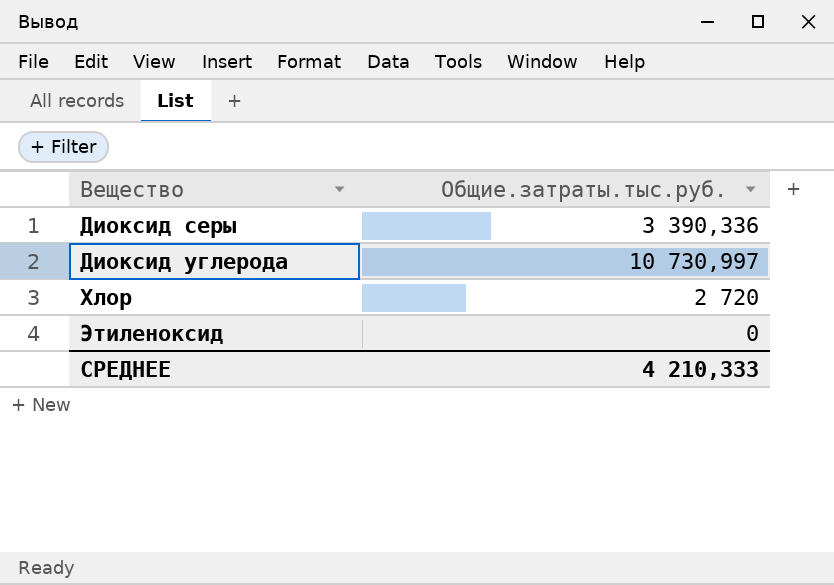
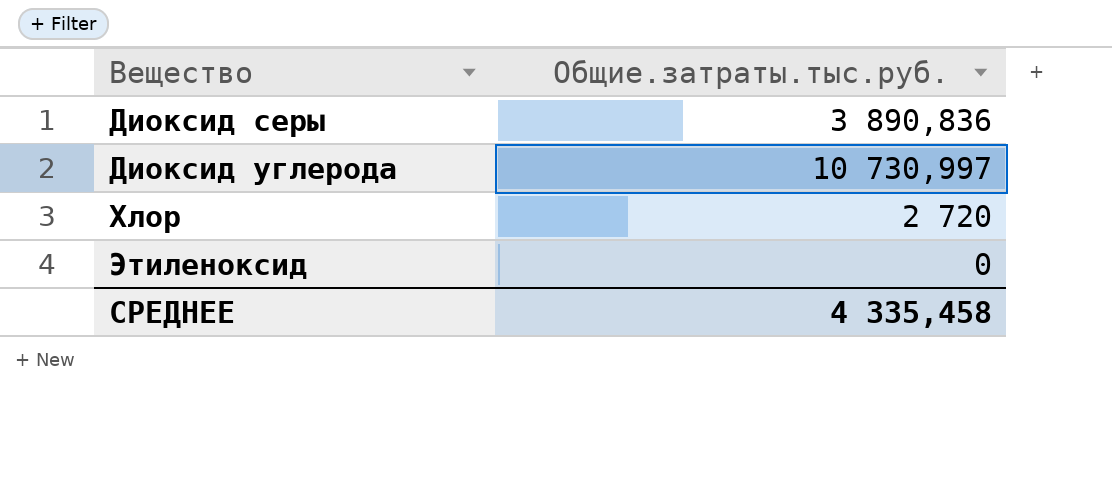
Диоксид серы | Общие.затраты.тыс.руб.: 3 390,336 -> 3 890,836
СРЕДНЕЕ | Общие.затраты.тыс.руб.: 4 210,333 -> 4 335,458

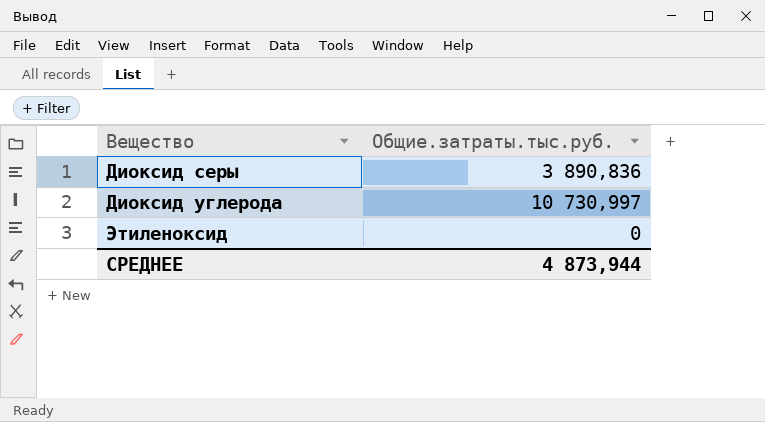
row Хлор: 2 720 -> none
СРЕДНЕЕ | Общие.затраты.тыс.руб.: 4 335,458 -> 4 873,944

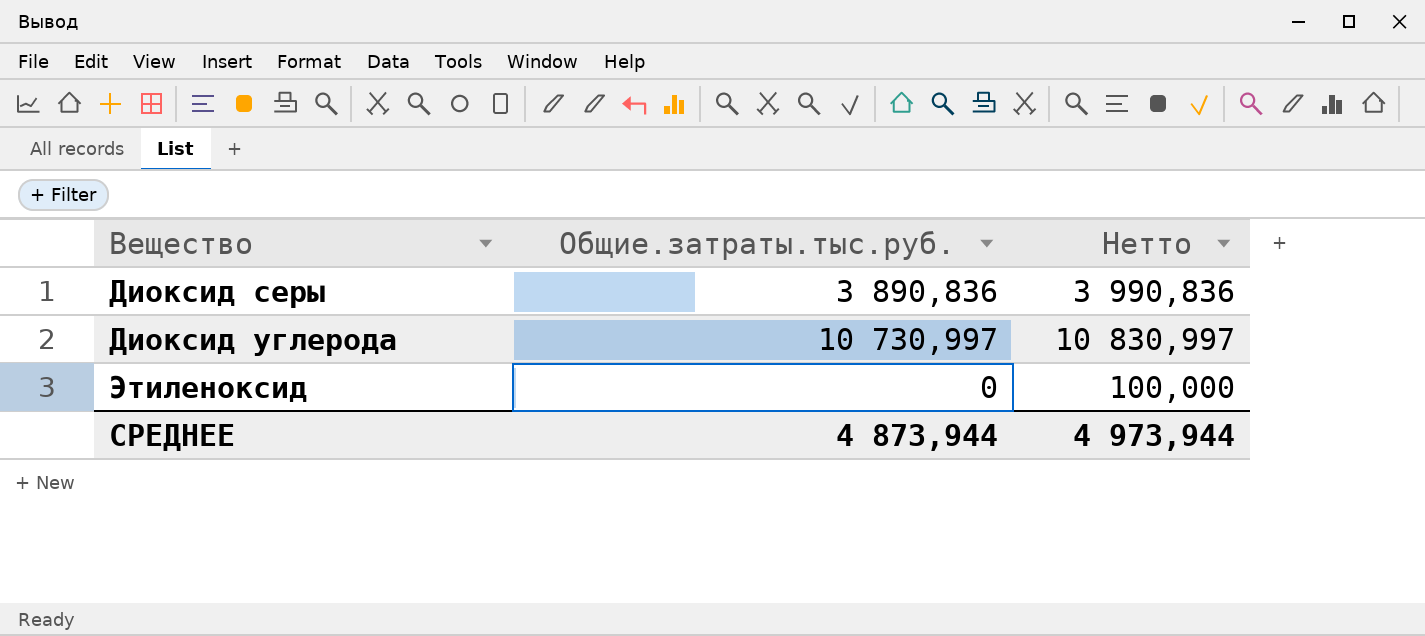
column Нетто | formula: none -> [Общие.затраты.тыс.руб.] + 100

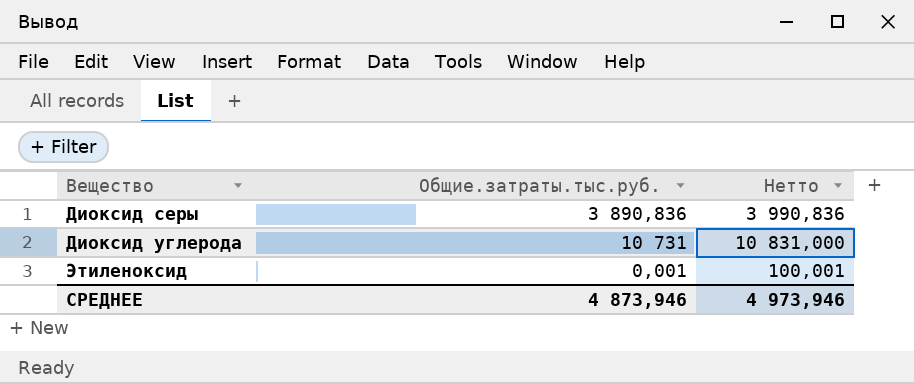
Диоксид углерода | Общие.затраты.тыс.руб.: 10 730,997 -> 10 731
Диоксид углерода | Нетто: 10 830,997 -> 10 831,000
Этиленоксид | Общие.затраты.тыс.руб.: 0 -> 0,001
Этиленоксид | Нетто: 100,000 -> 100,001
СРЕДНЕЕ | Общие.затраты.тыс.руб.: 4 873,944 -> 4 873,946
СРЕДНЕЕ | Нетто: 4 973,944 -> 4 973,946

